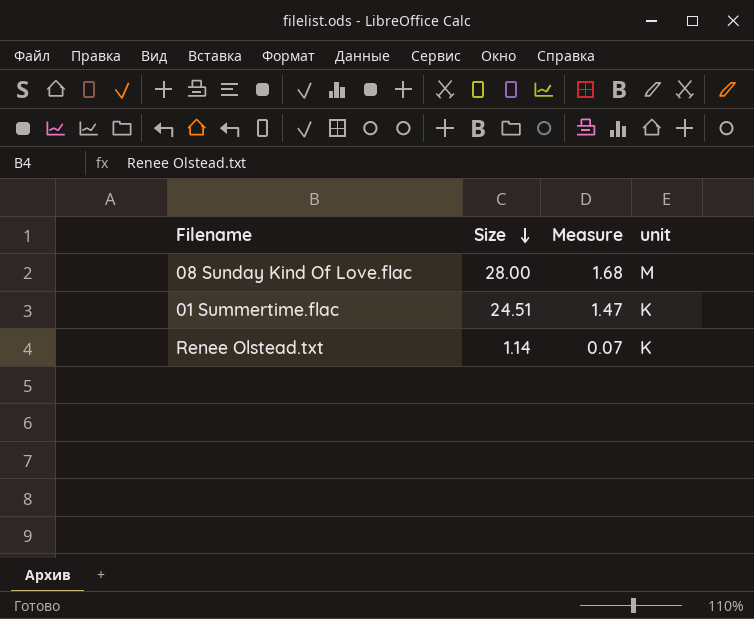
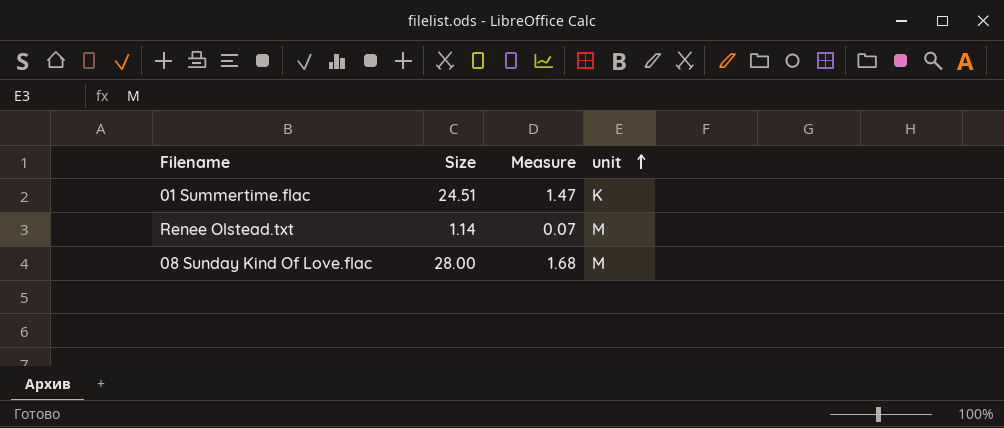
row order: Size descending -> unit ascending
Renee Olstead.txt | unit: K -> M

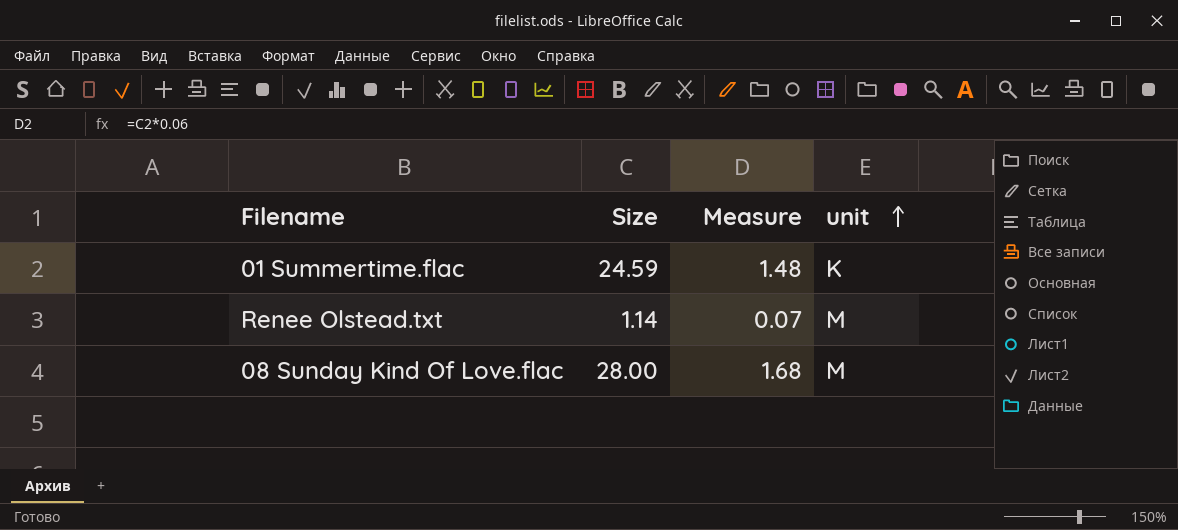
01 Summertime.flac | Size: 24.51 -> 24.59
01 Summertime.flac | Measure: 1.47 -> 1.48

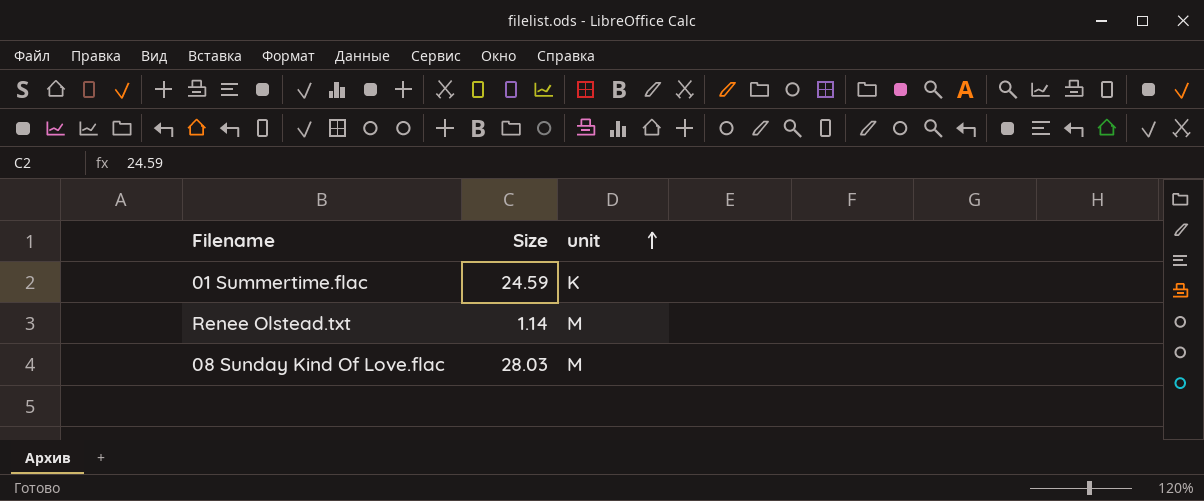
column Measure | formula: [Size] * 0.06 -> none
08 Sunday Kind Of Love.flac | Size: 28.00 -> 28.03

